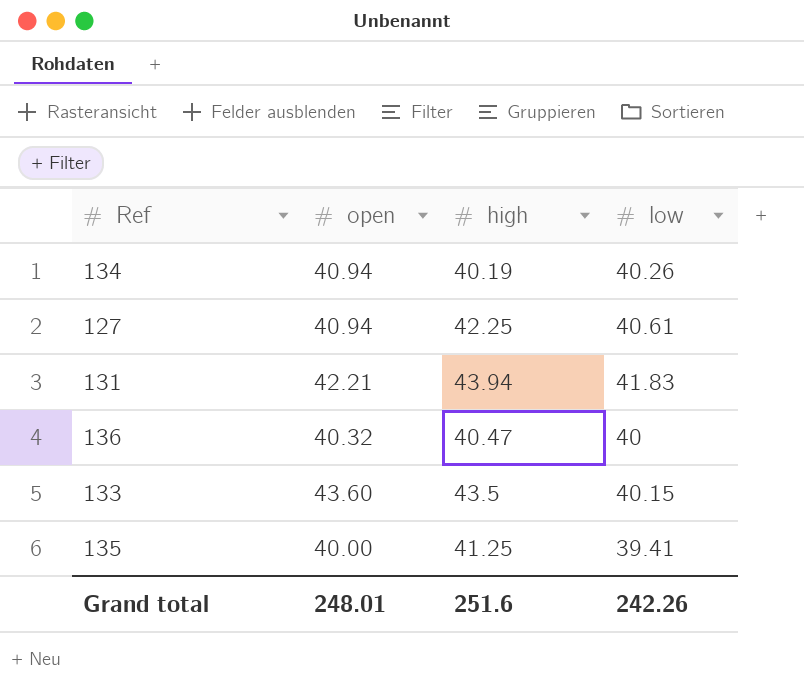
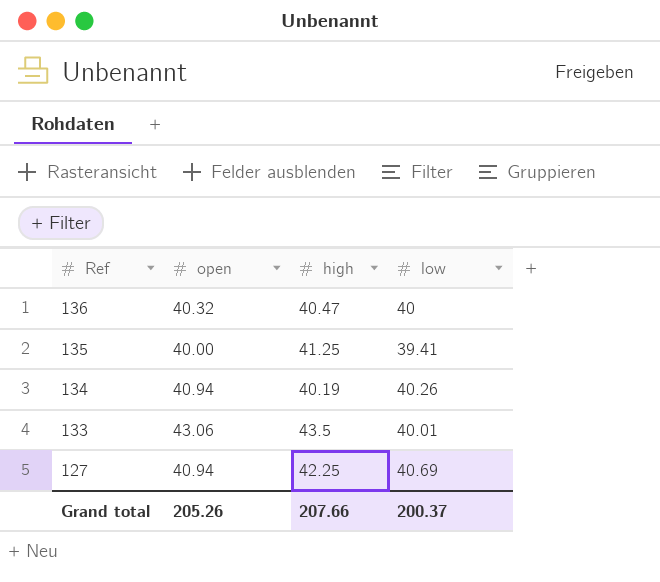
row order: none -> Ref descending
row 131: 42.21 | 43.94 | 41.83 -> none
133 | open: 43.60 -> 43.06
133 | low: 40.15 -> 40.01
127 | low: 40.61 -> 40.69
Grand total | open: 248.01 -> 205.26
Grand total | high: 251.6 -> 207.66
Grand total | low: 242.26 -> 200.37

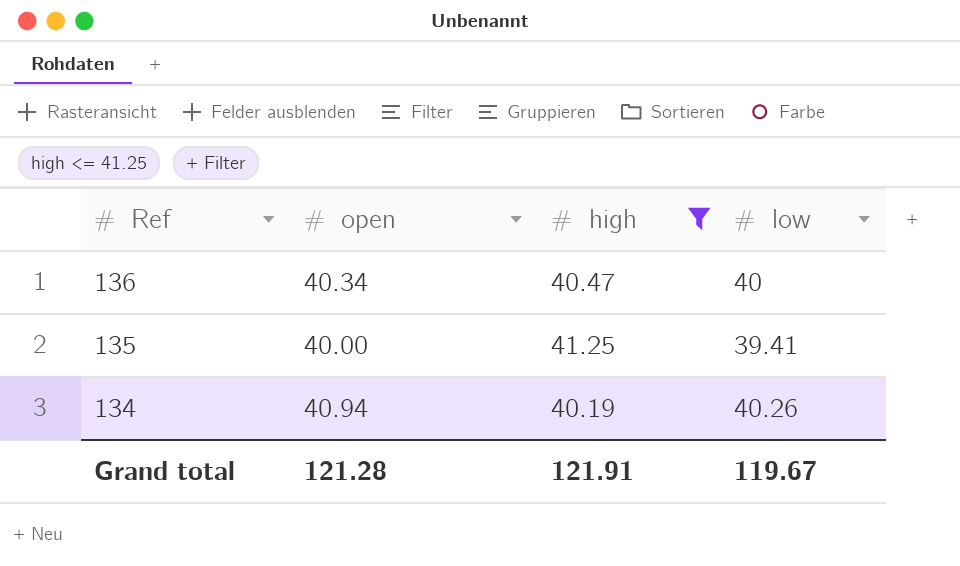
filter: none -> high <= 41.25
136 | open: 40.32 -> 40.34
Grand total | open: 205.26 -> 121.28
Grand total | high: 207.66 -> 121.91
Grand total | low: 200.37 -> 119.67

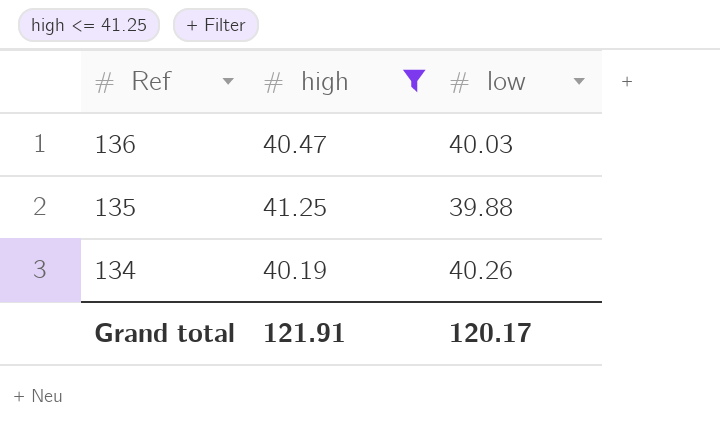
column open | position: 2 -> none
136 | low: 40 -> 40.03
135 | low: 39.41 -> 39.88
Grand total | low: 119.67 -> 120.17

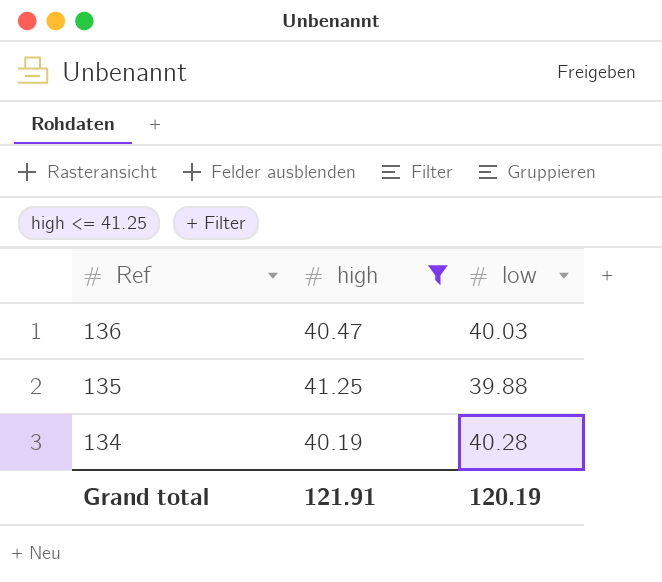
134 | low: 40.26 -> 40.28
Grand total | low: 120.17 -> 120.19

